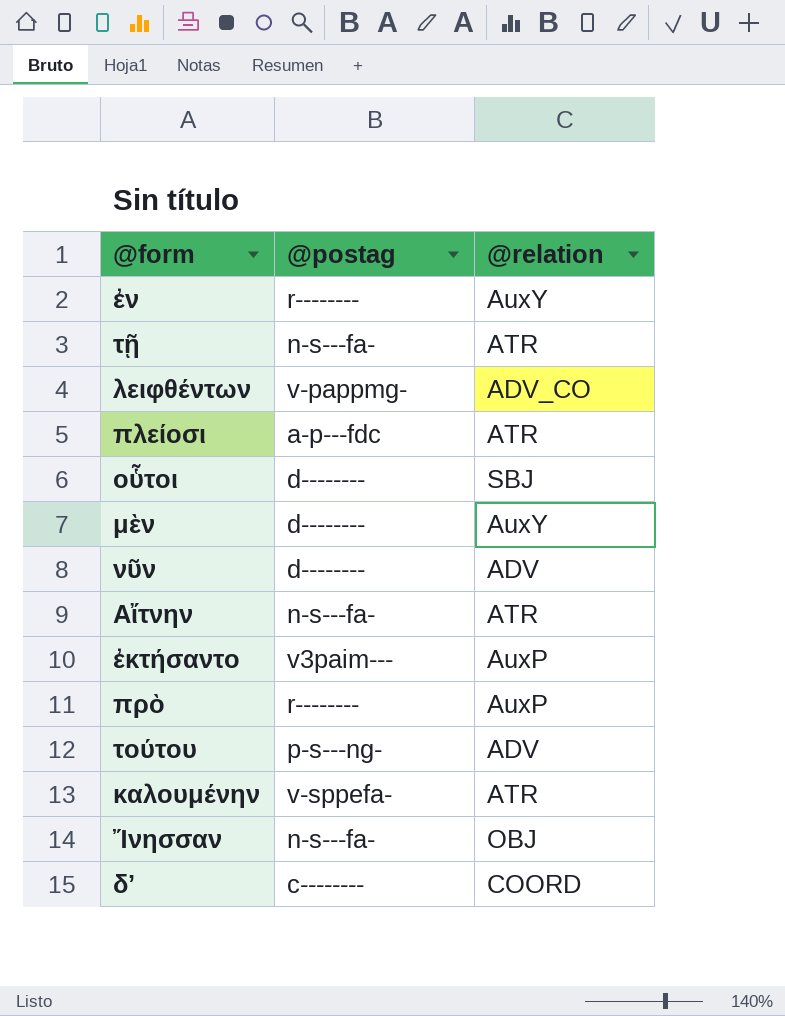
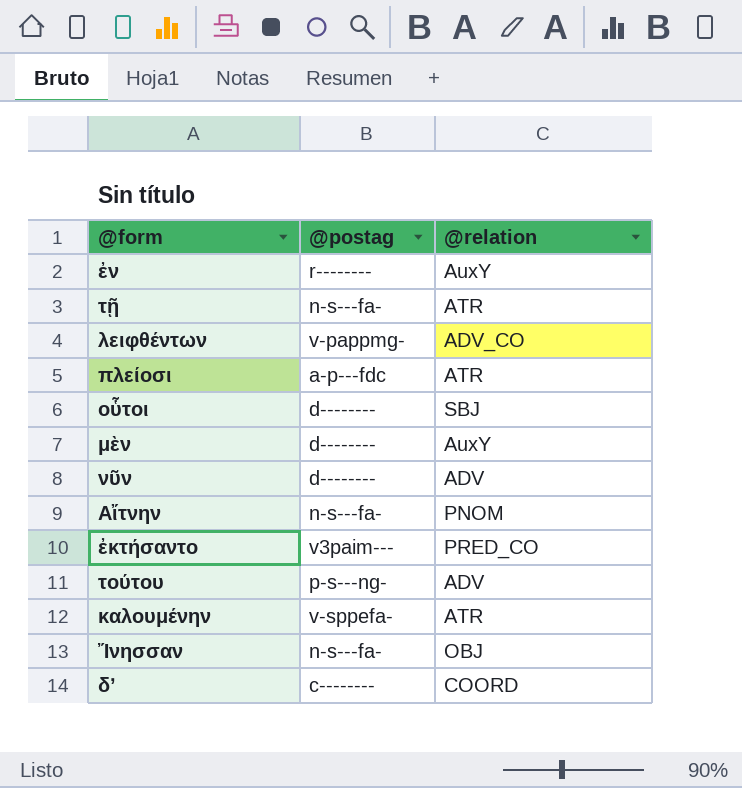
row πρὸ: r-------- | AuxP -> none
Αἴτνην | @relation: ATR -> PNOM
ἐκτήσαντο | @relation: AuxP -> PRED_CO

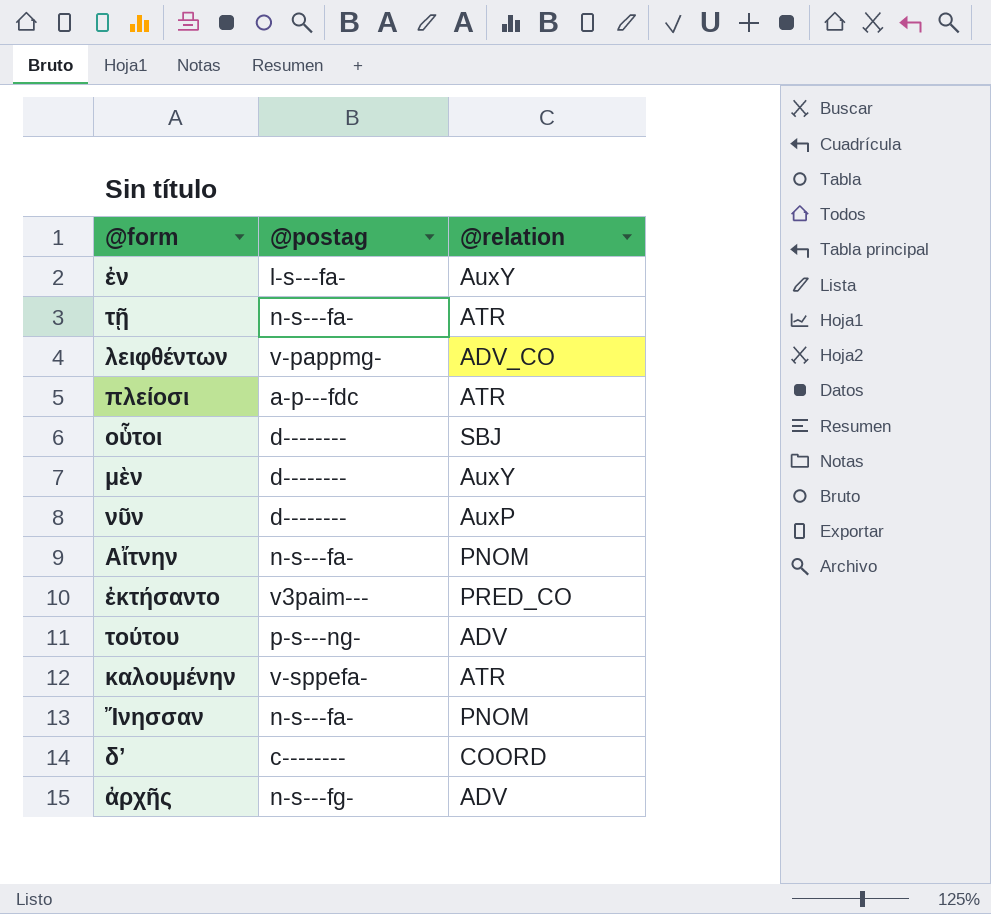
ἐν | @postag: r-------- -> l-s---fa-
νῦν | @relation: ADV -> AuxP
Ἴνησσαν | @relation: OBJ -> PNOM
row ἀρχῆς: none -> n-s---fg- | ADV

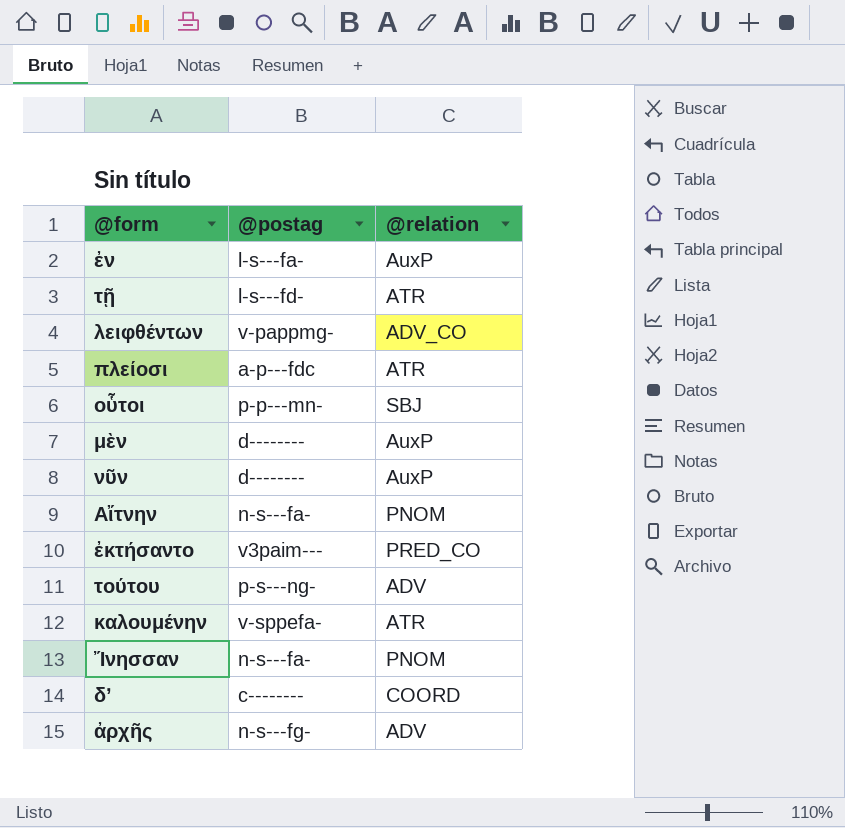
ἐν | @relation: AuxY -> AuxP
τῇ | @postag: n-s---fa- -> l-s---fd-
οὗτοι | @postag: d-------- -> p-p---mn-
μὲν | @relation: AuxY -> AuxP

